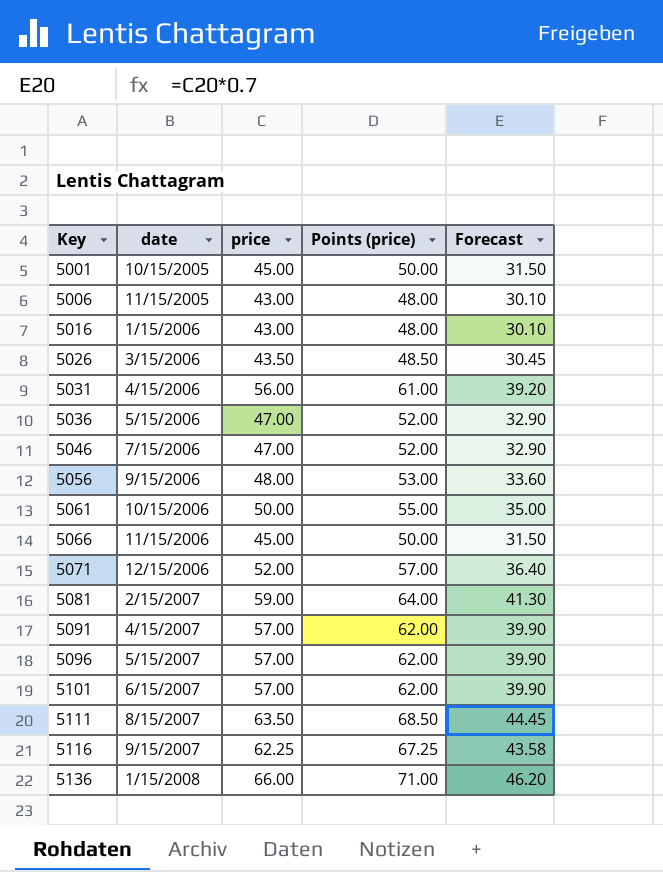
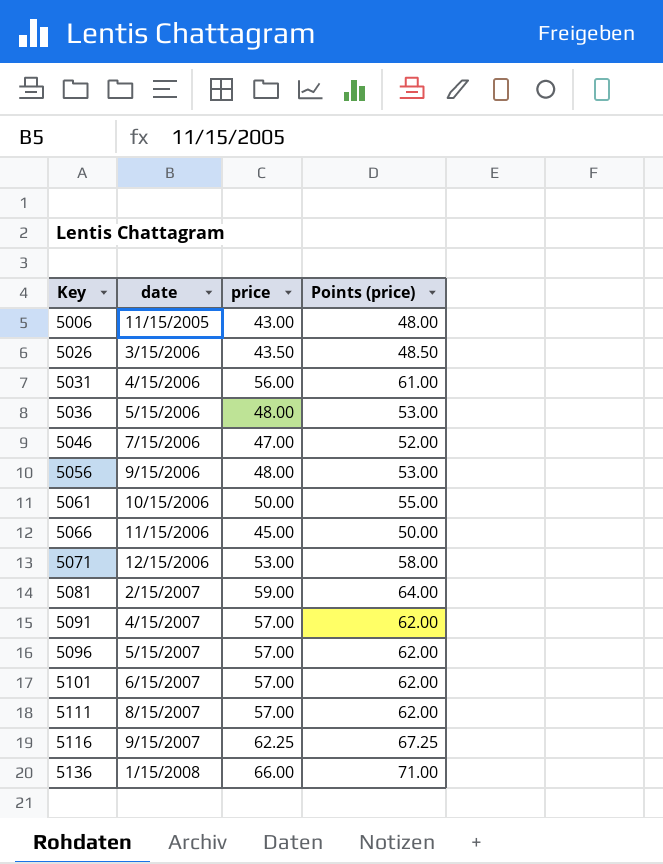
column Forecast | formula: [price] * 0.7 -> none
row 5001: 10/15/2005 | 45.00 | 50.00 | 31.50 -> none
row 5016: 1/15/2006 | 43.00 | 48.00 | 30.10 -> none
5036 | price: 47.00 -> 48.00
5036 | Points (price): 52.00 -> 53.00
5071 | price: 52.00 -> 53.00
5071 | Points (price): 57.00 -> 58.00
5111 | price: 63.50 -> 57.00
5111 | Points (price): 68.50 -> 62.00

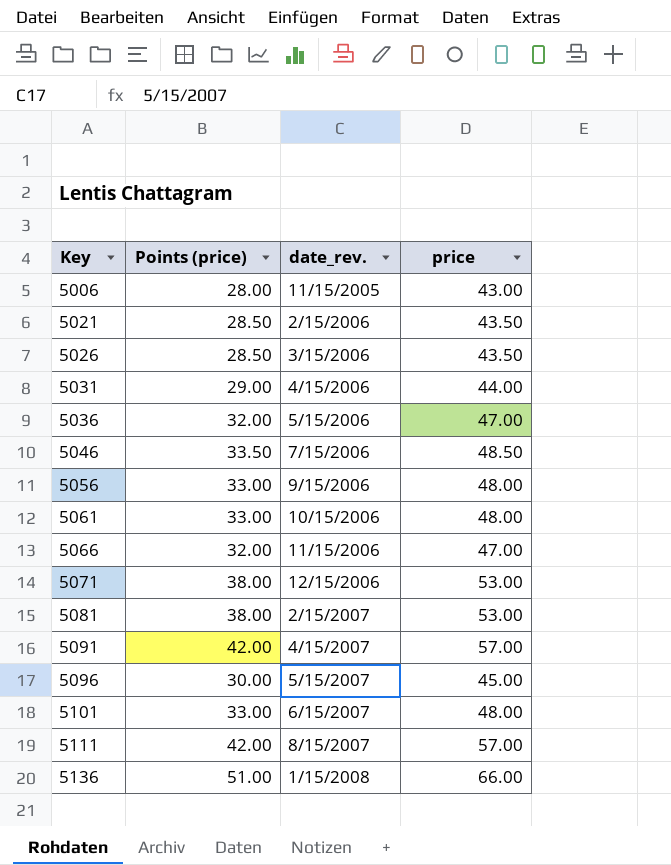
column Points (price) | formula: [price] + 5 -> [price] - 15
column Points (price) | position: 4 -> 2
column name: date -> date_rev.
row 5116: 9/15/2007 | 62.25 | 67.25 -> none
row 5021: none -> 28.50 | 2/15/2006 | 43.50
5031 | price: 56.00 -> 44.00
5036 | price: 48.00 -> 47.00
5046 | price: 47.00 -> 48.50
5061 | price: 50.00 -> 48.00
5066 | price: 45.00 -> 47.00
5081 | price: 59.00 -> 53.00
5096 | price: 57.00 -> 45.00
5101 | price: 57.00 -> 48.00

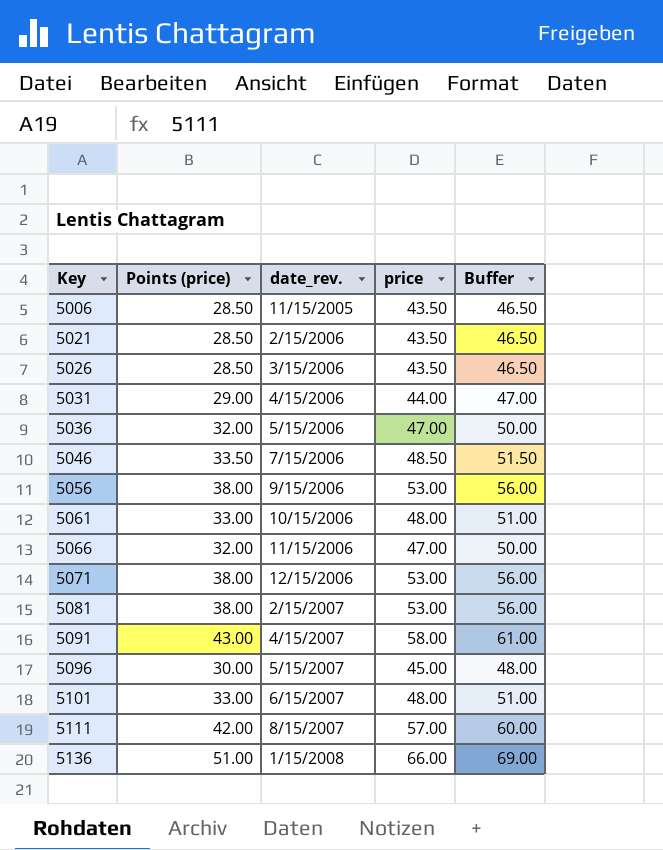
column Buffer | formula: none -> [price] + 3
5006 | Points (price): 28.00 -> 28.50
5006 | price: 43.00 -> 43.50
5056 | Points (price): 33.00 -> 38.00
5056 | price: 48.00 -> 53.00
5091 | Points (price): 42.00 -> 43.00
5091 | price: 57.00 -> 58.00

